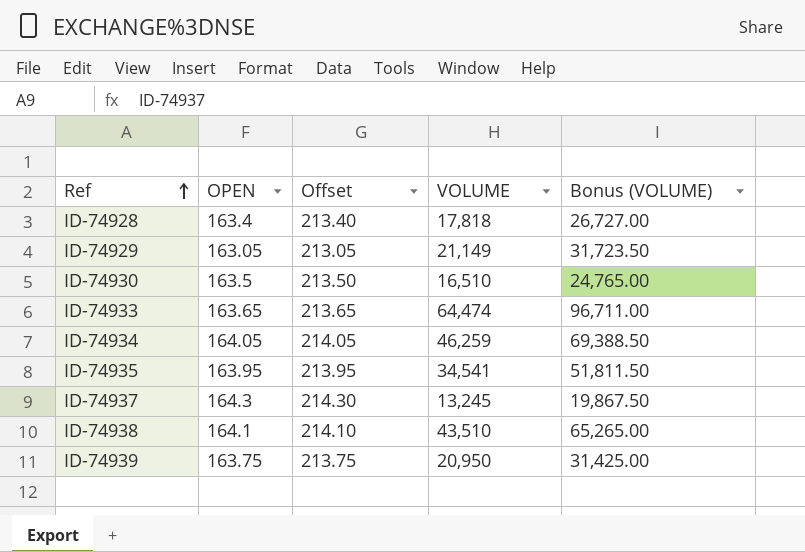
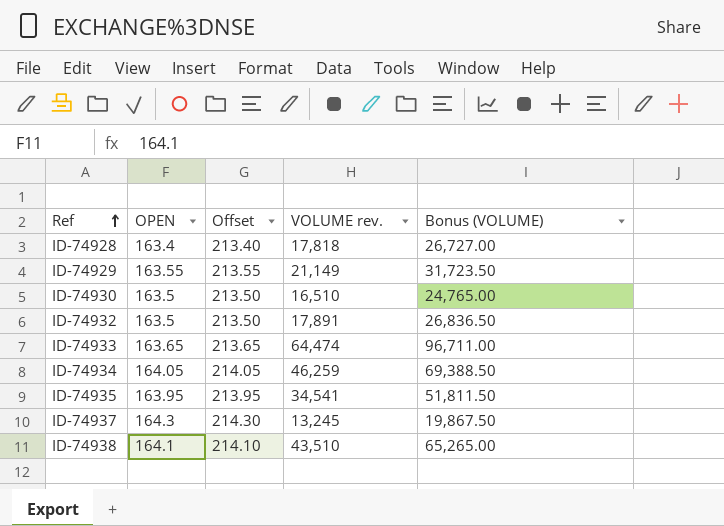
column name: VOLUME -> VOLUME rev.
row ID-74939: 163.75 | 213.75 | 20,950 | 31,425.00 -> none
ID-74929 | OPEN: 163.05 -> 163.55
ID-74929 | Offset: 213.05 -> 213.55
row ID-74932: none -> 163.5 | 213.50 | 17,891 | 26,836.50

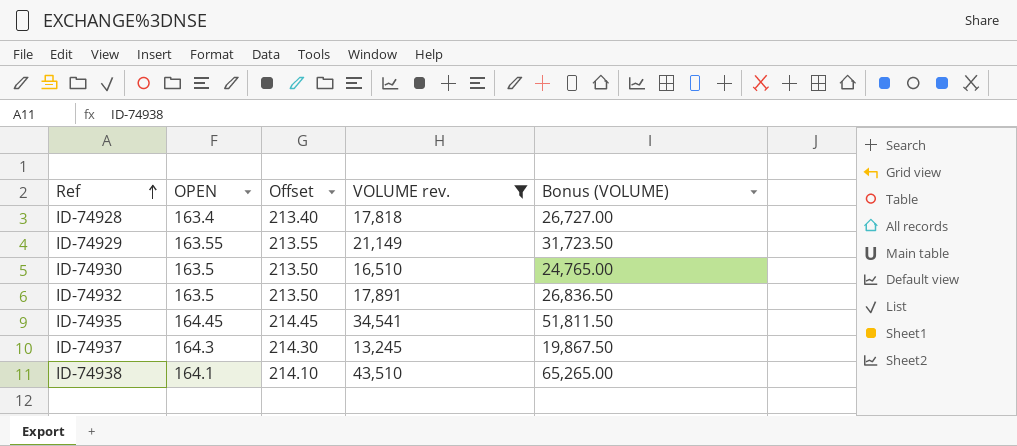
filter: none -> VOLUME rev. <= 43,510
ID-74935 | OPEN: 163.95 -> 164.45
ID-74935 | Offset: 213.95 -> 214.45

